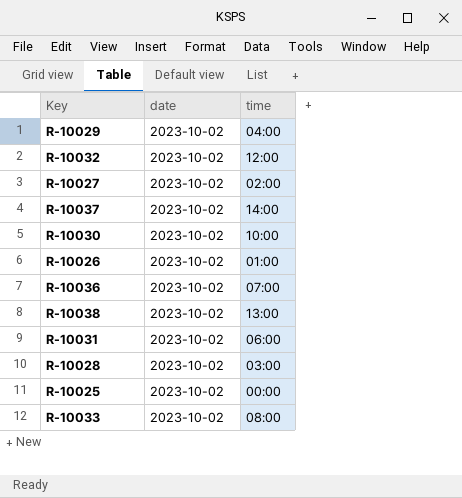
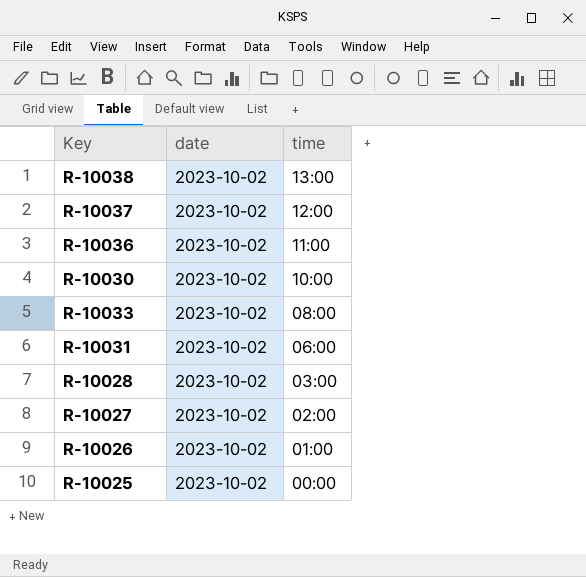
row order: none -> time descending
row R-10029: 2023-10-02 | 04:00 -> none
row R-10032: 2023-10-02 | 12:00 -> none
R-10037 | time: 14:00 -> 12:00
R-10036 | time: 07:00 -> 11:00

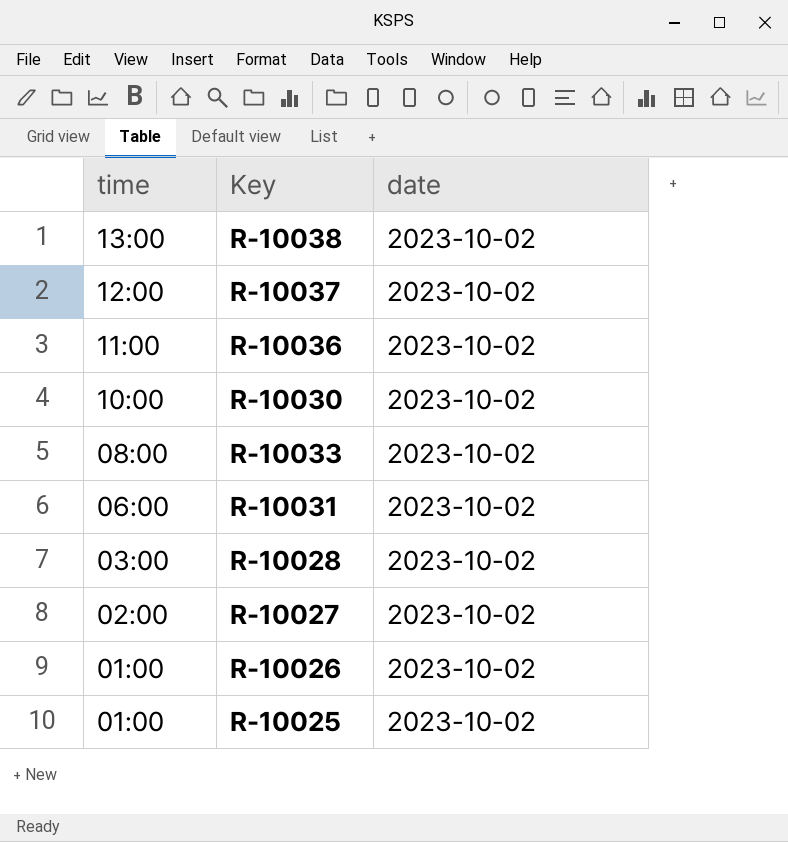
column time | position: 3 -> 1
R-10025 | time: 00:00 -> 01:00

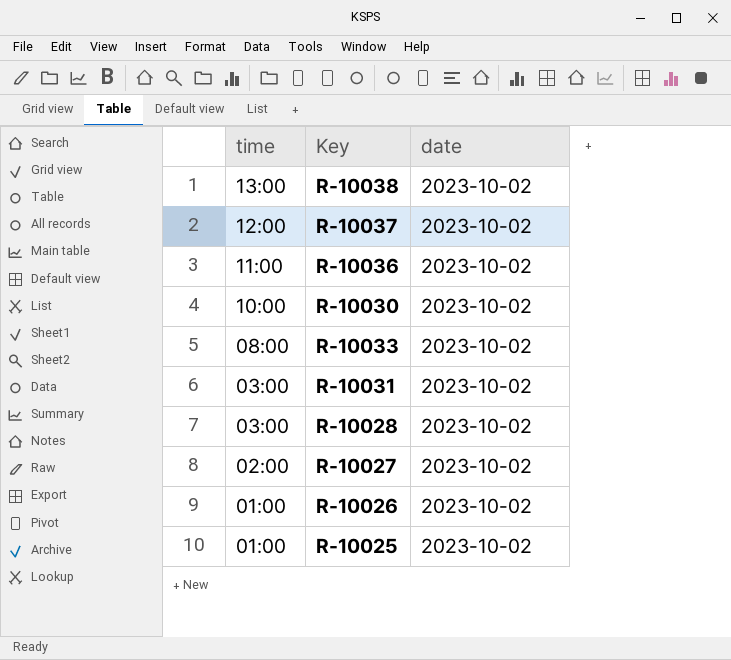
R-10031 | time: 06:00 -> 03:00

